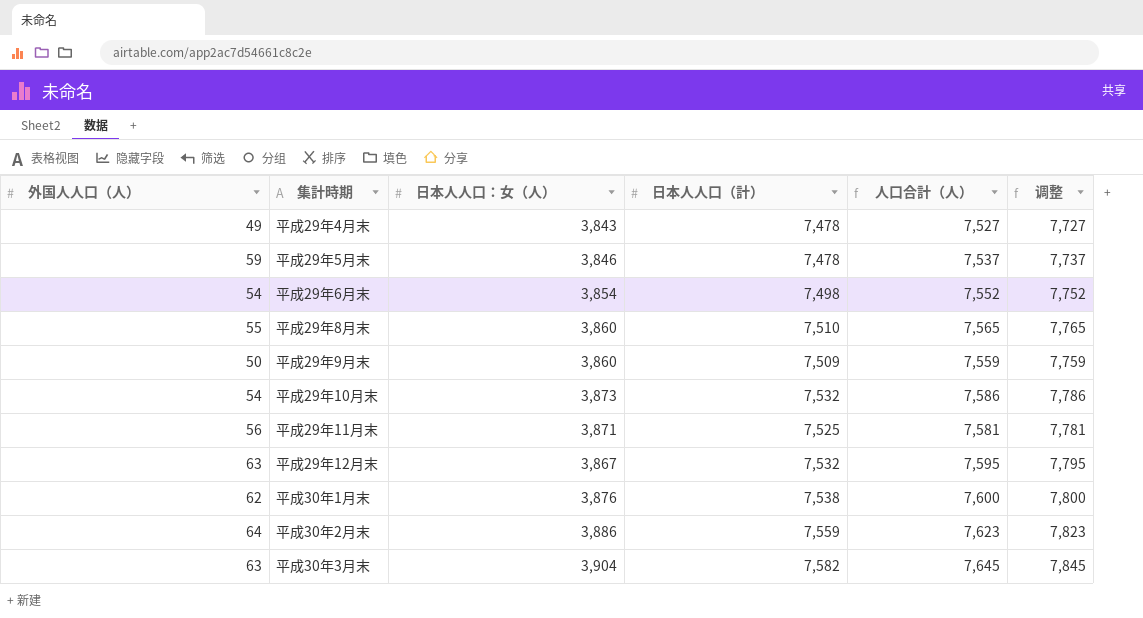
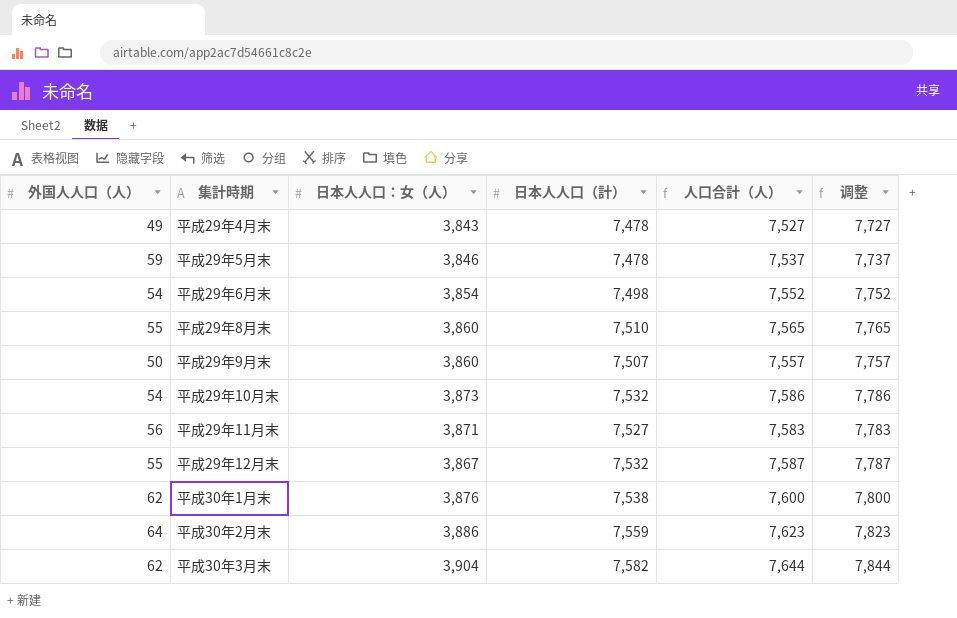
平成29年9月末 | 日本人人口（計）: 7,509 -> 7,507
平成29年9月末 | 人口合計（人）: 7,559 -> 7,557
平成29年9月末 | 调整: 7,759 -> 7,757
平成29年11月末 | 日本人人口（計）: 7,525 -> 7,527
平成29年11月末 | 人口合計（人）: 7,581 -> 7,583
平成29年11月末 | 调整: 7,781 -> 7,783
平成29年12月末 | 外国人人口（人）: 63 -> 55
平成29年12月末 | 人口合計（人）: 7,595 -> 7,587
平成29年12月末 | 调整: 7,795 -> 7,787
平成30年3月末 | 外国人人口（人）: 63 -> 62
平成30年3月末 | 人口合計（人）: 7,645 -> 7,644
平成30年3月末 | 调整: 7,845 -> 7,844

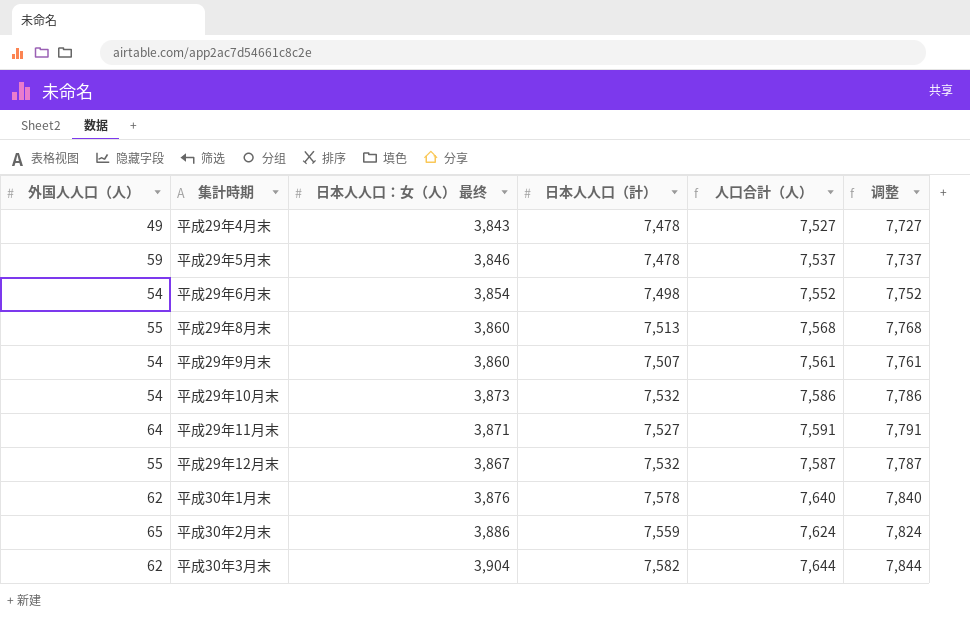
column name: 日本人人口：女（人） -> 日本人人口：女（人） 最终
平成29年8月末 | 日本人人口（計）: 7,510 -> 7,513
平成29年8月末 | 人口合計（人）: 7,565 -> 7,568
平成29年8月末 | 调整: 7,765 -> 7,768
平成29年9月末 | 外国人人口（人）: 50 -> 54
平成29年9月末 | 人口合計（人）: 7,557 -> 7,561
平成29年9月末 | 调整: 7,757 -> 7,761
平成29年11月末 | 外国人人口（人）: 56 -> 64
平成29年11月末 | 人口合計（人）: 7,583 -> 7,591
平成29年11月末 | 调整: 7,783 -> 7,791
平成30年1月末 | 日本人人口（計）: 7,538 -> 7,578
平成30年1月末 | 人口合計（人）: 7,600 -> 7,640
平成30年1月末 | 调整: 7,800 -> 7,840
平成30年2月末 | 外国人人口（人）: 64 -> 65
平成30年2月末 | 人口合計（人）: 7,623 -> 7,624
平成30年2月末 | 调整: 7,823 -> 7,824

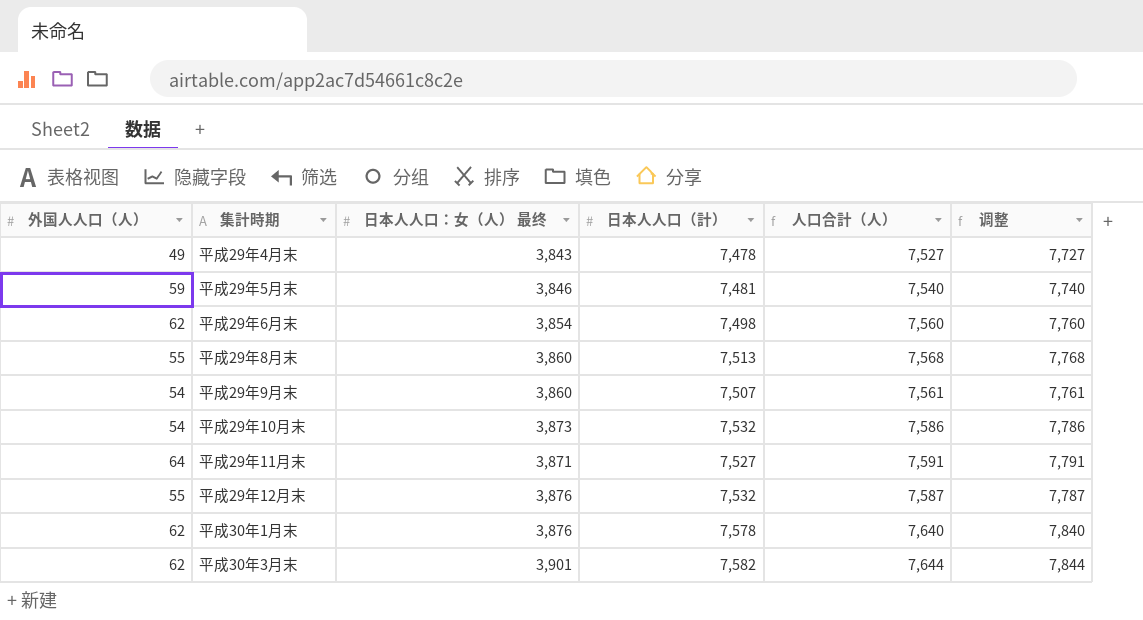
row 平成30年2月末: 65 | 3,886 | 7,559 | 7,624 | 7,824 -> none
平成29年5月末 | 日本人人口（計）: 7,478 -> 7,481
平成29年5月末 | 人口合計（人）: 7,537 -> 7,540
平成29年5月末 | 调整: 7,737 -> 7,740
平成29年6月末 | 外国人人口（人）: 54 -> 62
平成29年6月末 | 人口合計（人）: 7,552 -> 7,560
平成29年6月末 | 调整: 7,752 -> 7,760
平成29年12月末 | 日本人人口：女（人） 最终: 3,867 -> 3,876
平成30年3月末 | 日本人人口：女（人） 最终: 3,904 -> 3,901

